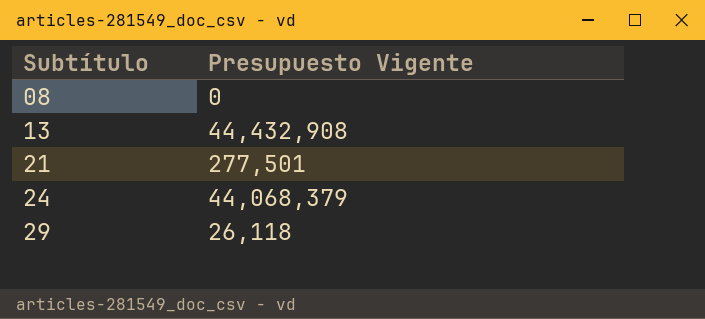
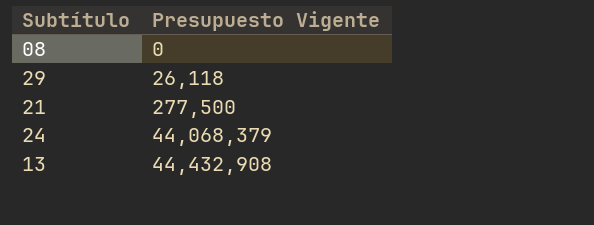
row order: Subtítulo ascending -> Presupuesto Vigente ascending
21 | Presupuesto Vigente: 277,501 -> 277,500

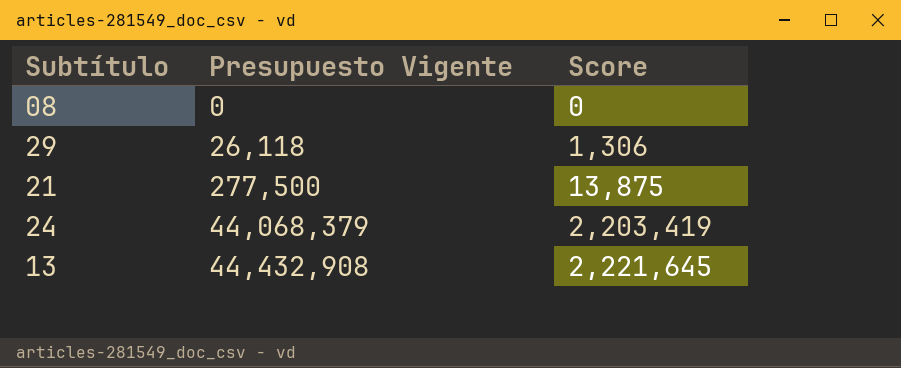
column Score | formula: none -> [Presupuesto Vigente] * 0.05

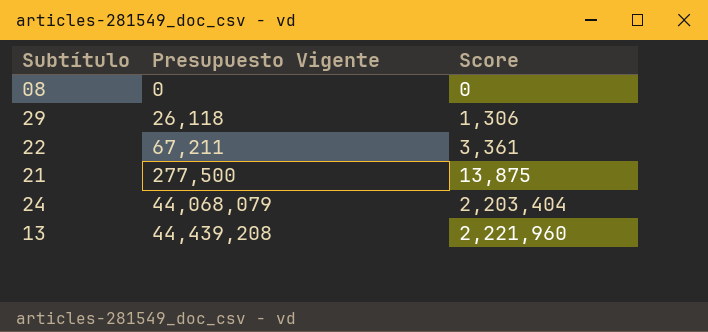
row 22: none -> 67,211 | 3,361
24 | Presupuesto Vigente: 44,068,379 -> 44,068,079
24 | Score: 2,203,419 -> 2,203,404
13 | Presupuesto Vigente: 44,432,908 -> 44,439,208
13 | Score: 2,221,645 -> 2,221,960

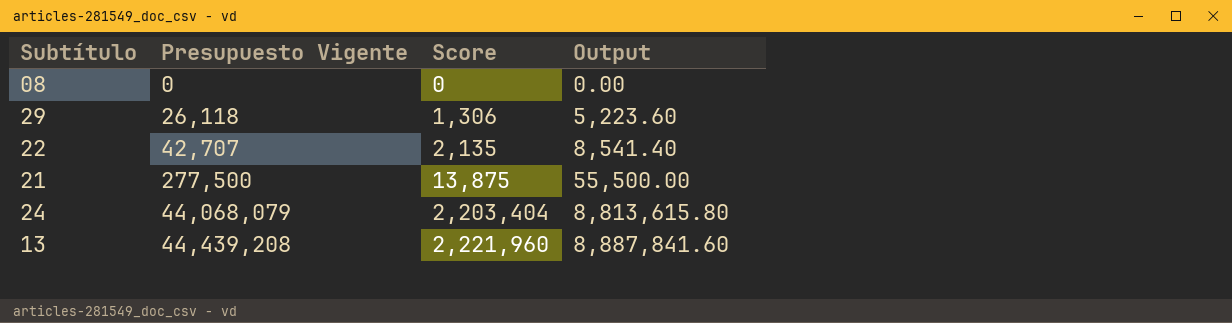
column Output | formula: none -> [Presupuesto Vigente] * 0.2
22 | Presupuesto Vigente: 67,211 -> 42,707
22 | Score: 3,361 -> 2,135

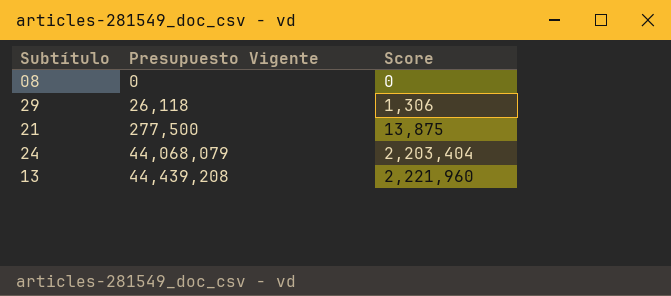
column Output | formula: [Presupuesto Vigente] * 0.2 -> none
row 22: 42,707 | 2,135 | 8,541.40 -> none

